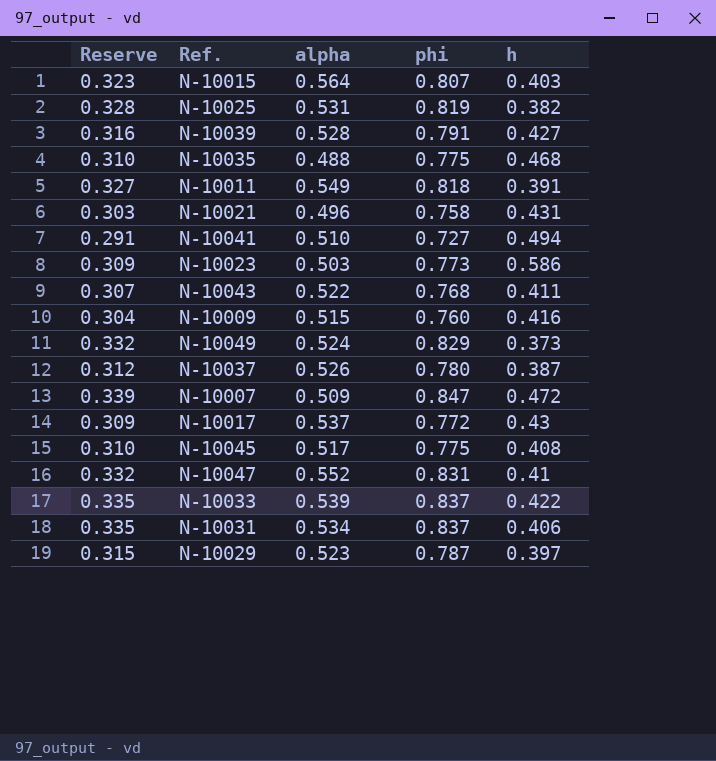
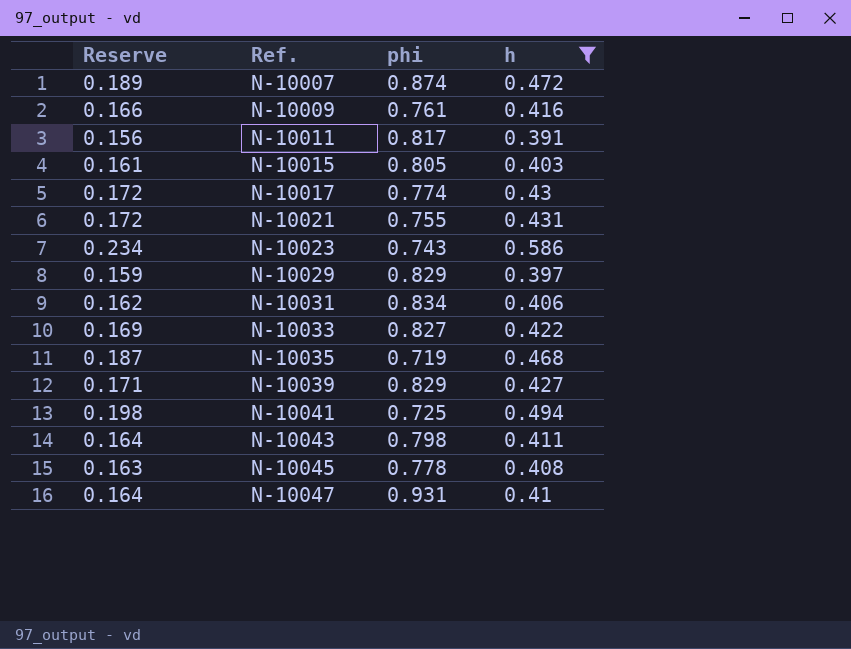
filter: none -> h >= 0.391
row order: none -> Ref. ascending
column alpha | position: 3 -> none
column Reserve | formula: [phi] * 0.4 -> [h] * 0.4
N-10007 | phi: 0.847 -> 0.874
N-10009 | phi: 0.760 -> 0.761
N-10011 | phi: 0.818 -> 0.817
N-10015 | phi: 0.807 -> 0.805
N-10017 | phi: 0.772 -> 0.774
N-10021 | phi: 0.758 -> 0.755
N-10023 | phi: 0.773 -> 0.743
N-10029 | phi: 0.787 -> 0.829
N-10031 | phi: 0.837 -> 0.834
N-10033 | phi: 0.837 -> 0.827
N-10035 | phi: 0.775 -> 0.719
N-10039 | phi: 0.791 -> 0.829
N-10041 | phi: 0.727 -> 0.725
N-10043 | phi: 0.768 -> 0.798
N-10045 | phi: 0.775 -> 0.778
N-10047 | phi: 0.831 -> 0.931

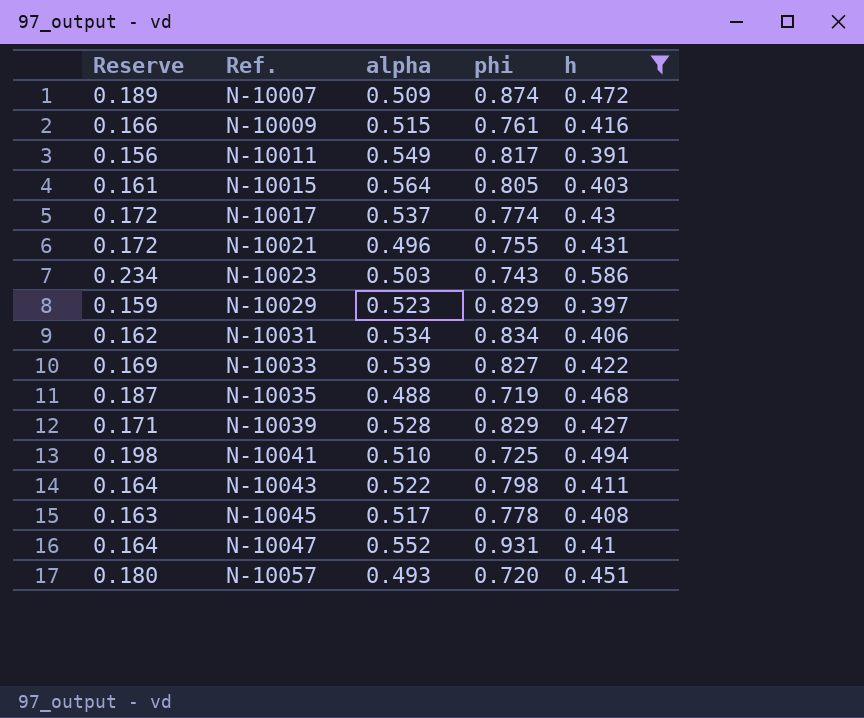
column alpha | position: none -> 3
row N-10057: none -> 0.180 | 0.493 | 0.720 | 0.451

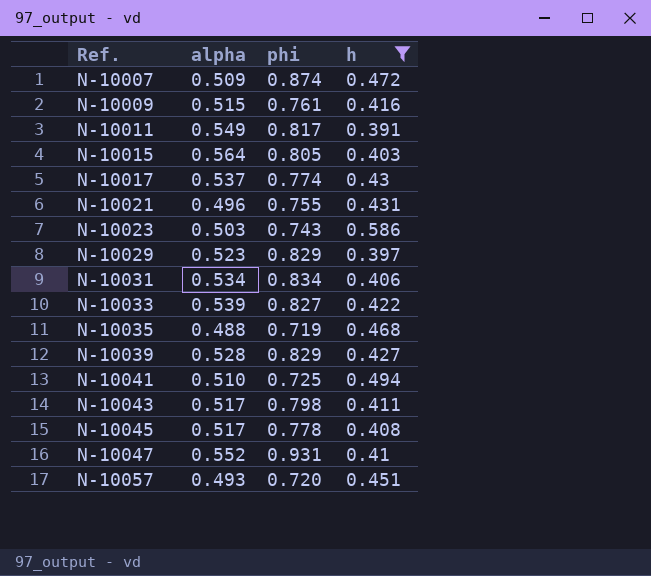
column Reserve | formula: [h] * 0.4 -> none
N-10043 | alpha: 0.522 -> 0.517

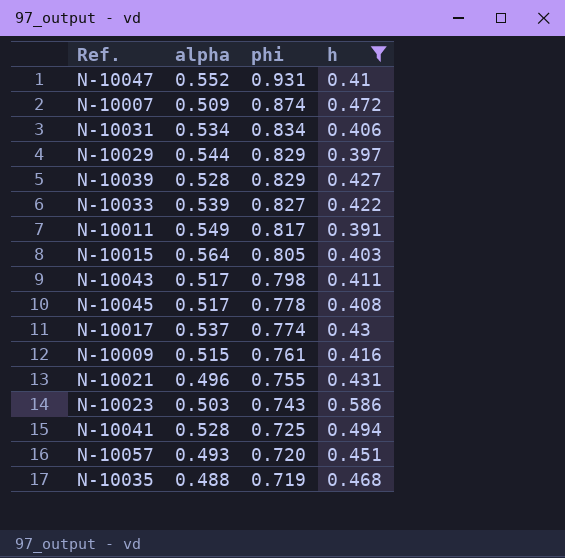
row order: Ref. ascending -> phi descending
N-10029 | alpha: 0.523 -> 0.544
N-10041 | alpha: 0.510 -> 0.528

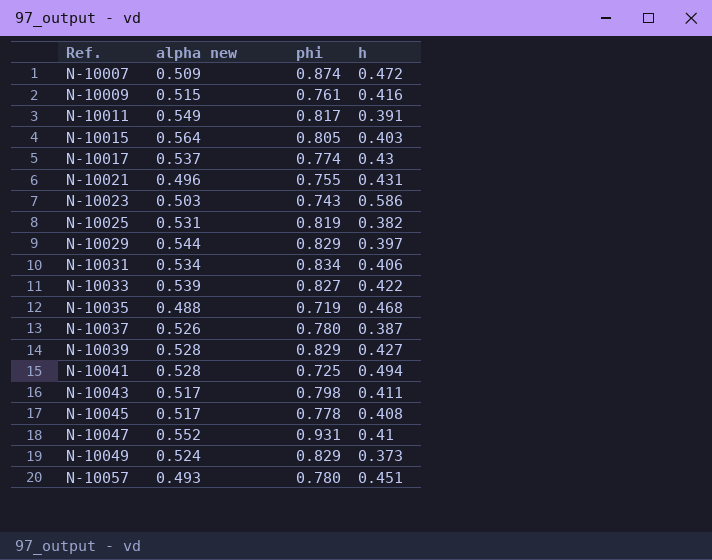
filter: h >= 0.391 -> none
row order: phi descending -> Ref. ascending
column name: alpha -> alpha new
N-10057 | phi: 0.720 -> 0.780

